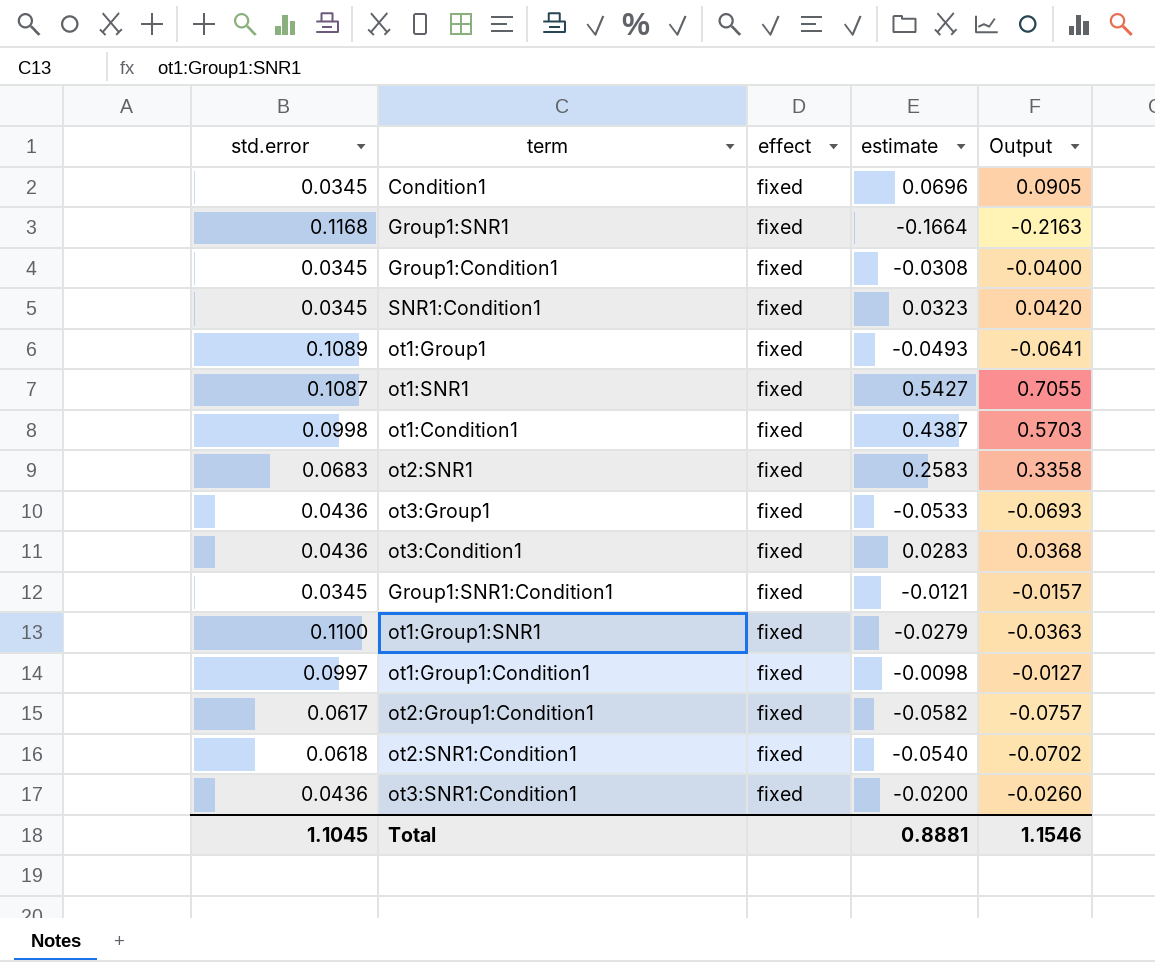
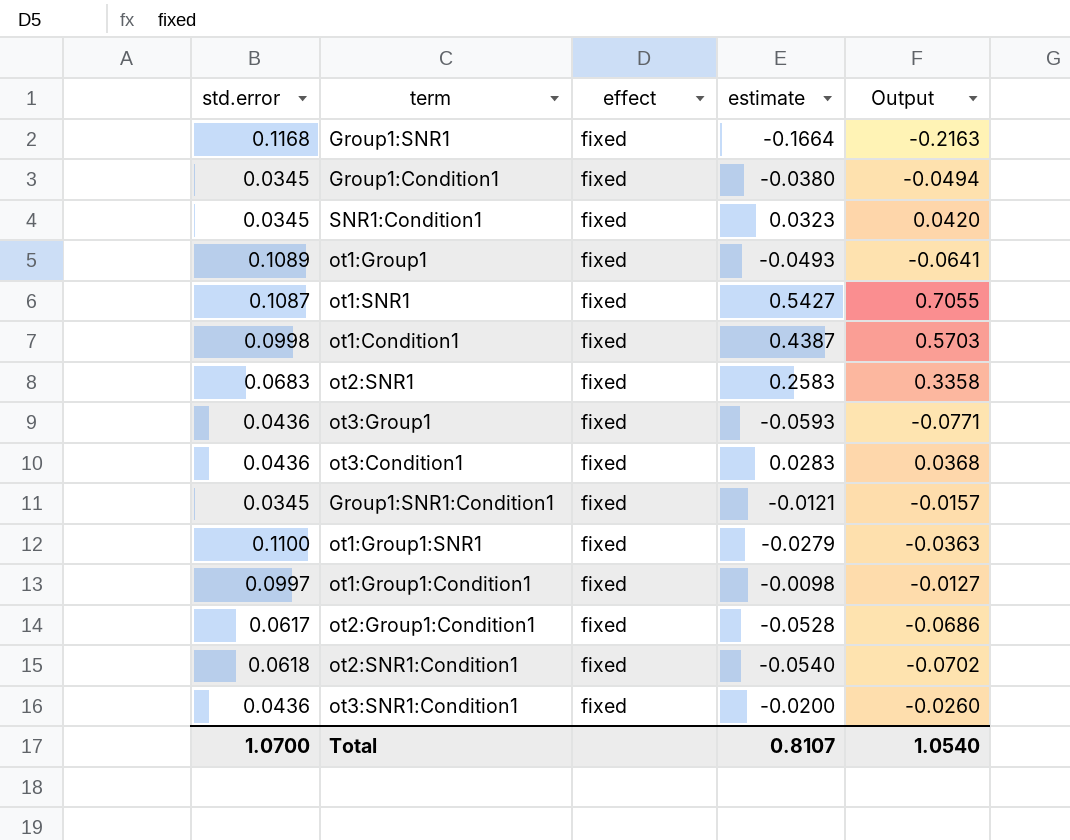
row Condition1: 0.0345 | fixed | 0.0696 | 0.0905 -> none
Group1:Condition1 | estimate: -0.0308 -> -0.0380
Group1:Condition1 | Output: -0.0400 -> -0.0494
ot3:Group1 | estimate: -0.0533 -> -0.0593
ot3:Group1 | Output: -0.0693 -> -0.0771
ot2:Group1:Condition1 | estimate: -0.0582 -> -0.0528
ot2:Group1:Condition1 | Output: -0.0757 -> -0.0686
Total | std.error: 1.1045 -> 1.0700
Total | estimate: 0.8881 -> 0.8107
Total | Output: 1.1546 -> 1.0540

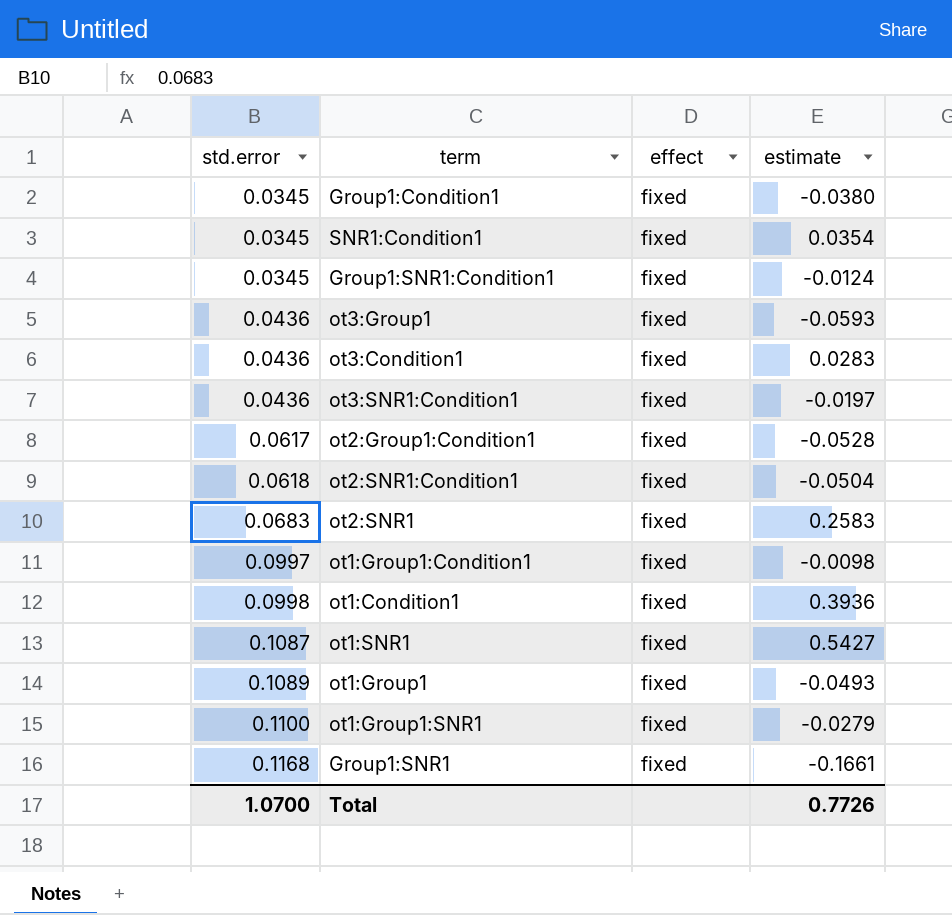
row order: none -> std.error ascending
column Output | formula: [estimate] * 1.3 -> none
SNR1:Condition1 | estimate: 0.0323 -> 0.0354
Group1:SNR1:Condition1 | estimate: -0.0121 -> -0.0124
ot3:SNR1:Condition1 | estimate: -0.0200 -> -0.0197
ot2:SNR1:Condition1 | estimate: -0.0540 -> -0.0504
ot1:Condition1 | estimate: 0.4387 -> 0.3936
Group1:SNR1 | estimate: -0.1664 -> -0.1661
Total | estimate: 0.8107 -> 0.7726

